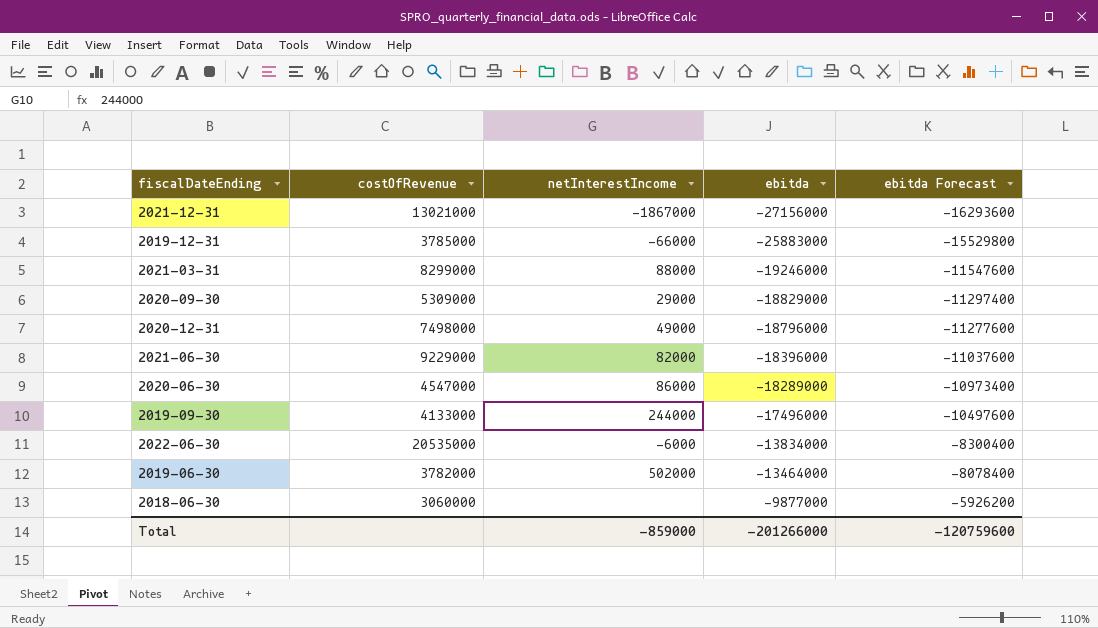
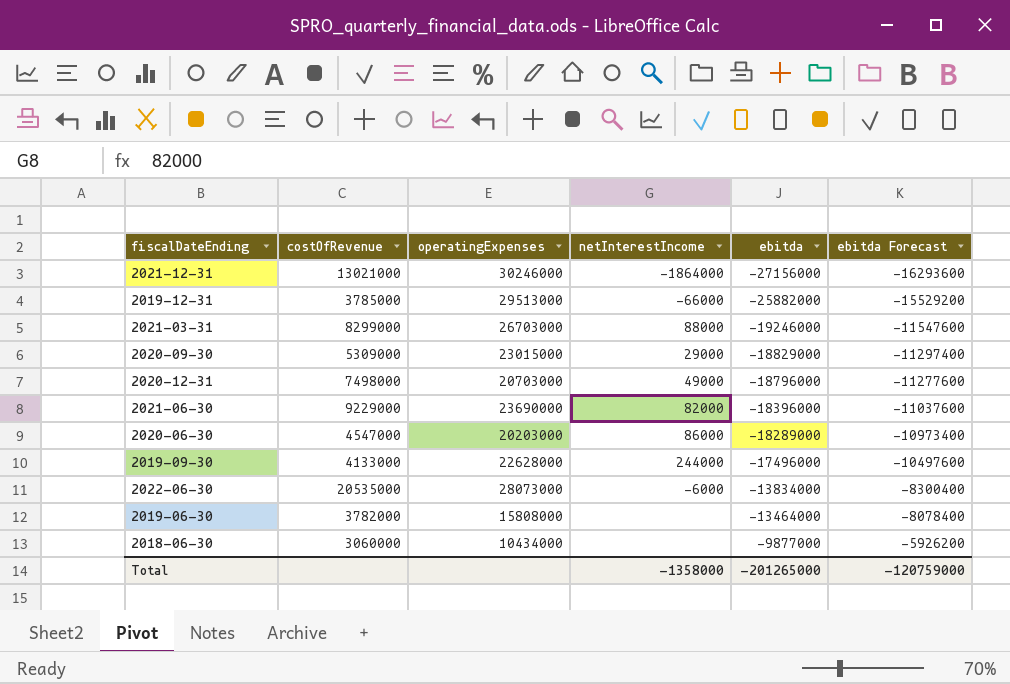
column operatingExpenses | position: none -> 3
2021-12-31 | netInterestIncome: -1867000 -> -1864000
2019-12-31 | ebitda: -25883000 -> -25882000
2019-12-31 | ebitda Forecast: -15529800 -> -15529200
2019-06-30 | netInterestIncome: 502000 -> none
Total | netInterestIncome: -859000 -> -1358000
Total | ebitda: -201266000 -> -201265000
Total | ebitda Forecast: -120759600 -> -120759000

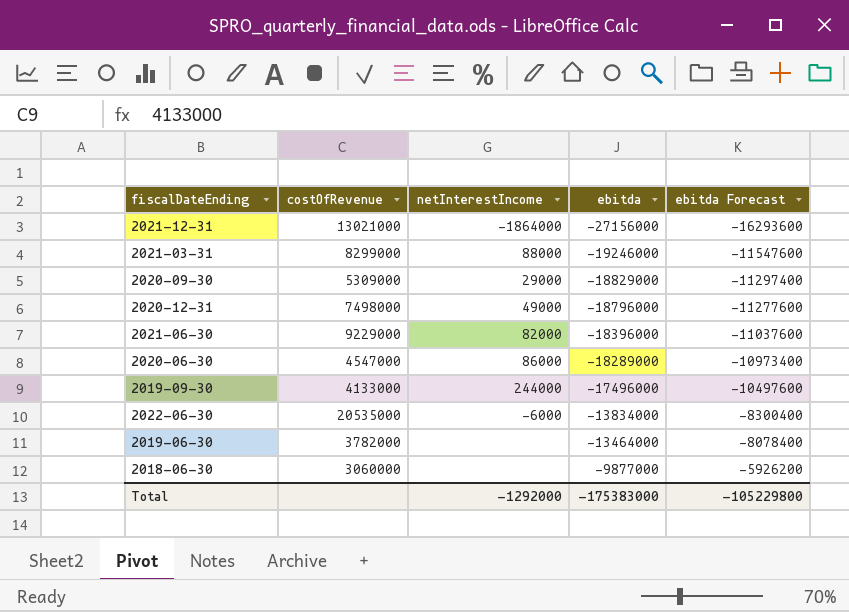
column operatingExpenses | position: 3 -> none
row 2019-12-31: 3785000 | 29513000 | -66000 | -25882000 | -15529200 -> none
Total | netInterestIncome: -1358000 -> -1292000
Total | ebitda: -201265000 -> -175383000
Total | ebitda Forecast: -120759000 -> -105229800

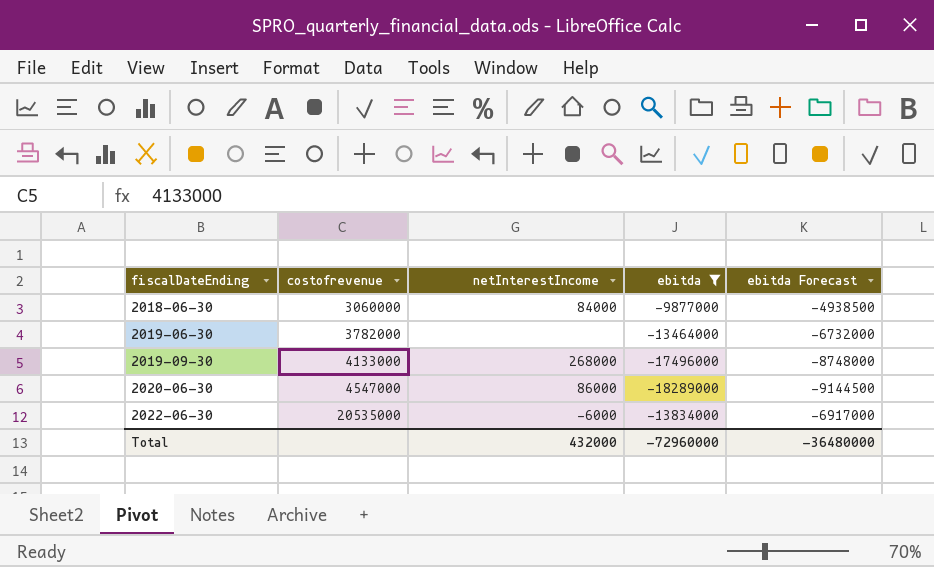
filter: none -> ebitda >= -18289000
row order: ebitda ascending -> fiscalDateEnding ascending
column name: costOfRevenue -> costofrevenue
column ebitda Forecast | formula: [ebitda] * 0.6 -> [ebitda] * 0.5
2018-06-30 | netInterestIncome: none -> 84000
2019-09-30 | netInterestIncome: 244000 -> 268000
Total | netInterestIncome: -1292000 -> 432000
Total | ebitda: -175383000 -> -72960000
Total | ebitda Forecast: -105229800 -> -36480000

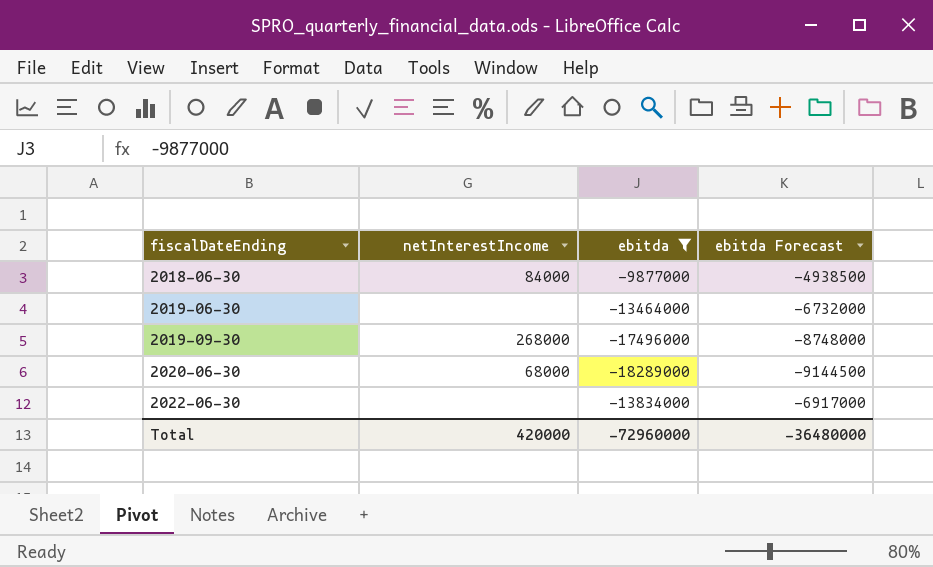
column costofrevenue | position: 2 -> none
2020-06-30 | netInterestIncome: 86000 -> 68000
2022-06-30 | netInterestIncome: -6000 -> none
Total | netInterestIncome: 432000 -> 420000

